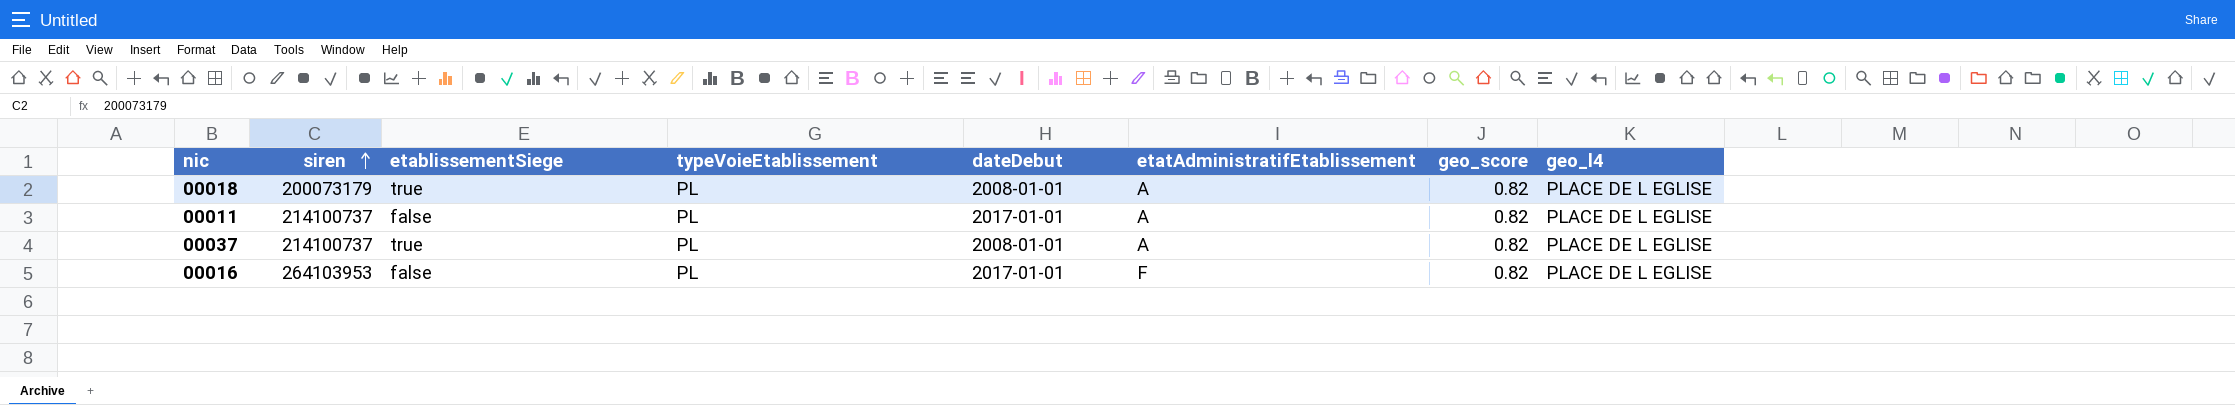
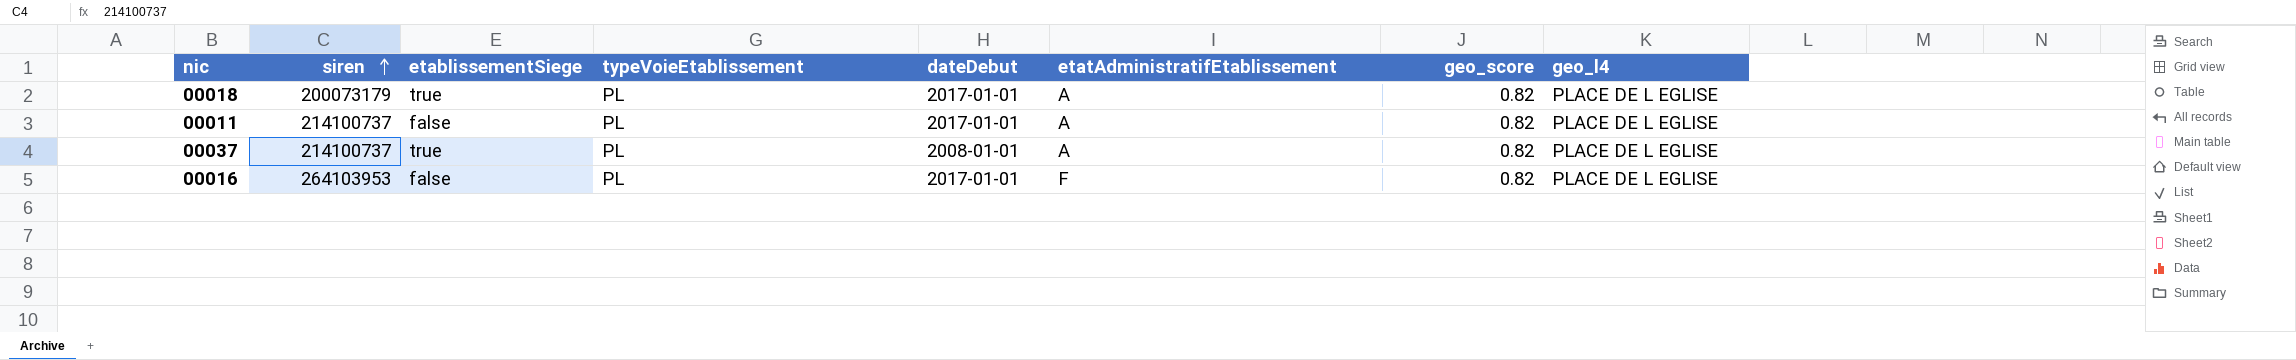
00018 | dateDebut: 2008-01-01 -> 2017-01-01

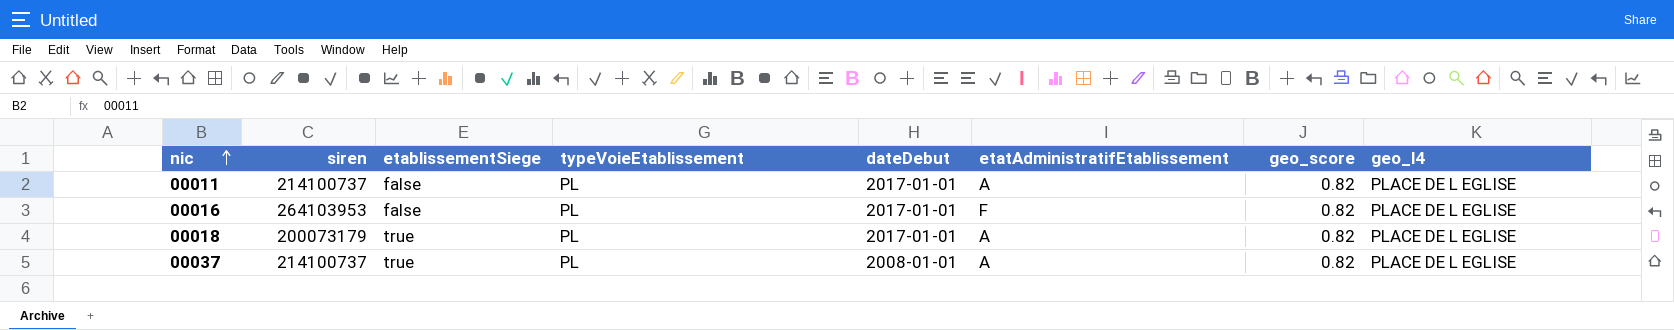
row order: siren ascending -> nic ascending

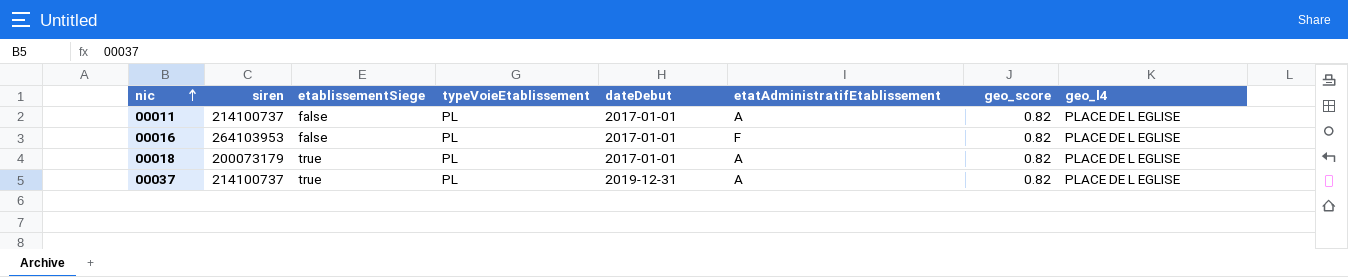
00037 | dateDebut: 2008-01-01 -> 2019-12-31

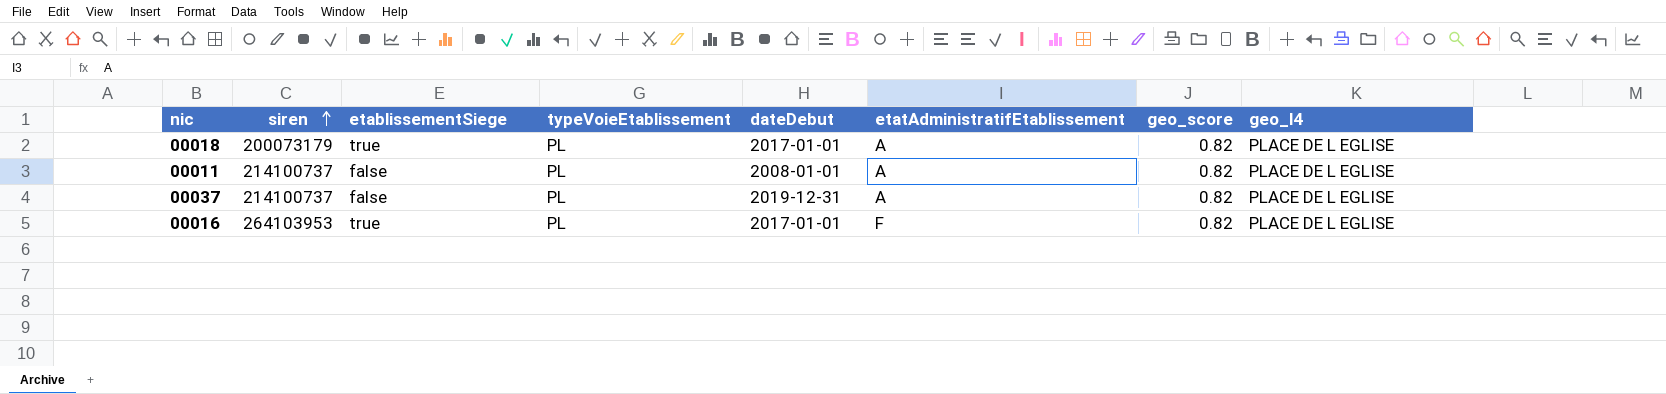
row order: nic ascending -> siren ascending
00011 | dateDebut: 2017-01-01 -> 2008-01-01
00037 | etablissementSiege: true -> false
00016 | etablissementSiege: false -> true

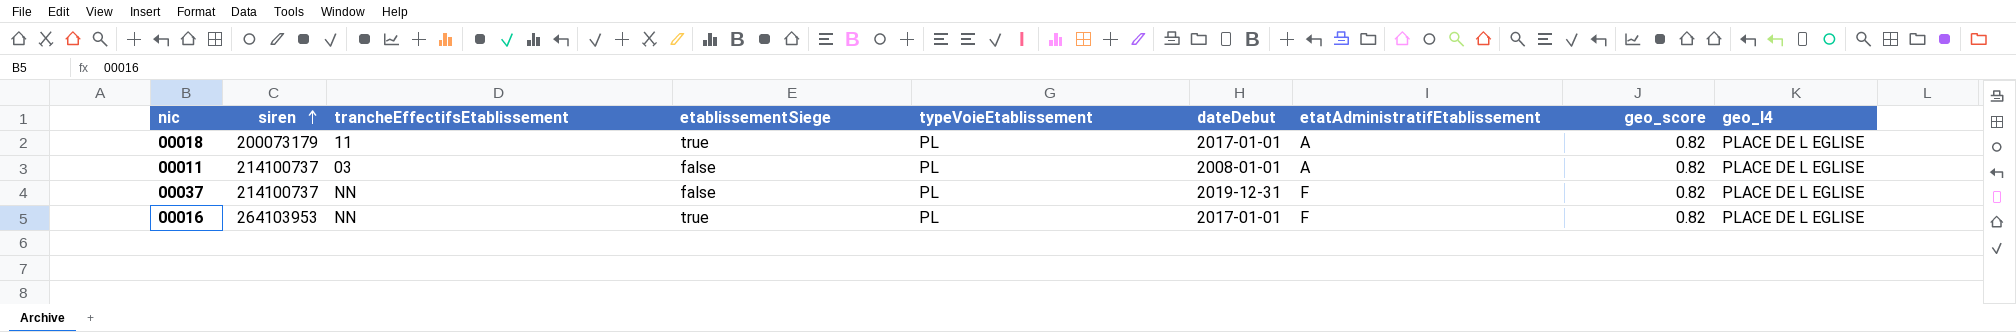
column trancheEffectifsEtablissement | position: none -> 3
00037 | etatAdministratifEtablissement: A -> F

